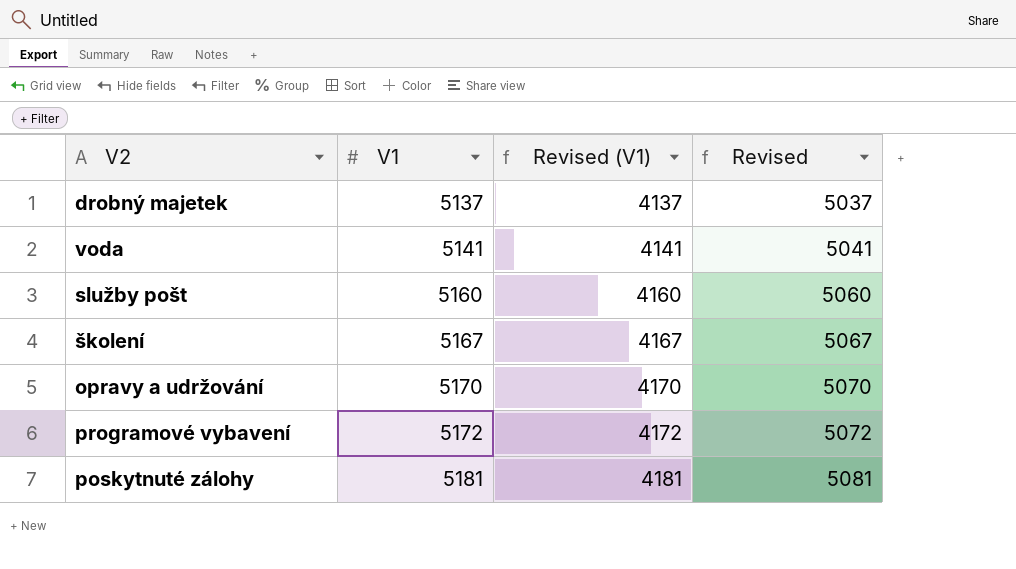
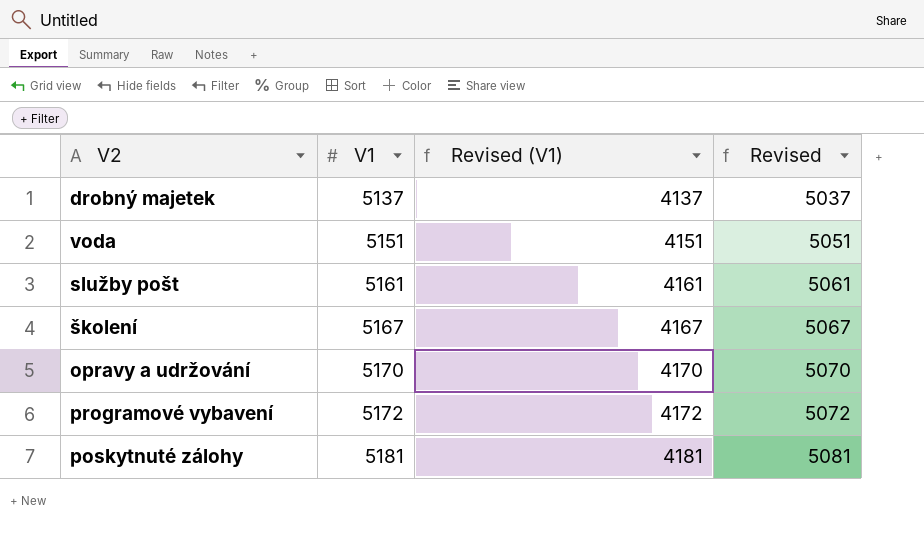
voda | V1: 5141 -> 5151
voda | Revised (V1): 4141 -> 4151
voda | Revised: 5041 -> 5051
služby pošt | V1: 5160 -> 5161
služby pošt | Revised (V1): 4160 -> 4161
služby pošt | Revised: 5060 -> 5061

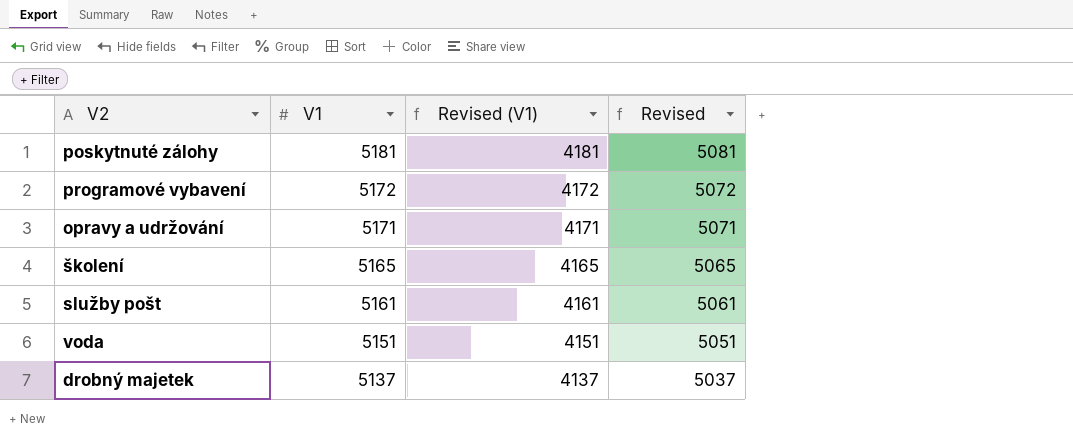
row order: V1 ascending -> V1 descending
opravy a udržování | V1: 5170 -> 5171
opravy a udržování | Revised (V1): 4170 -> 4171
opravy a udržování | Revised: 5070 -> 5071
školení | V1: 5167 -> 5165
školení | Revised (V1): 4167 -> 4165
školení | Revised: 5067 -> 5065

